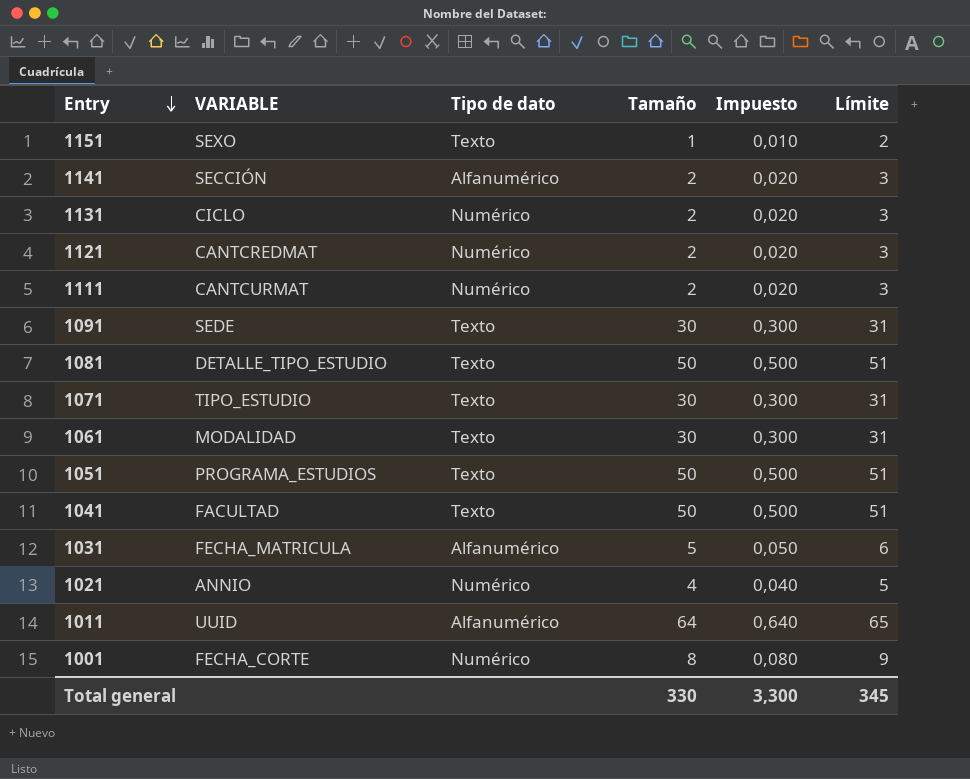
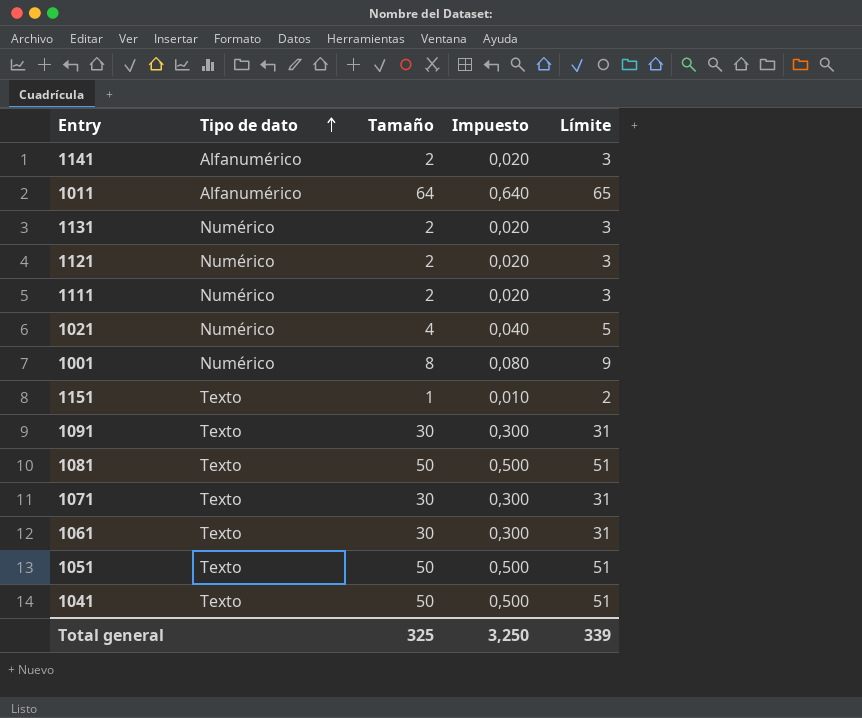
row order: Entry descending -> Tipo de dato ascending
column VARIABLE | position: 2 -> none
row 1031: FECHA_MATRICULA | Alfanumérico | 5 | 0,050 | 6 -> none
Total general | Tamaño: 330 -> 325
Total general | Impuesto: 3,300 -> 3,250
Total general | Límite: 345 -> 339

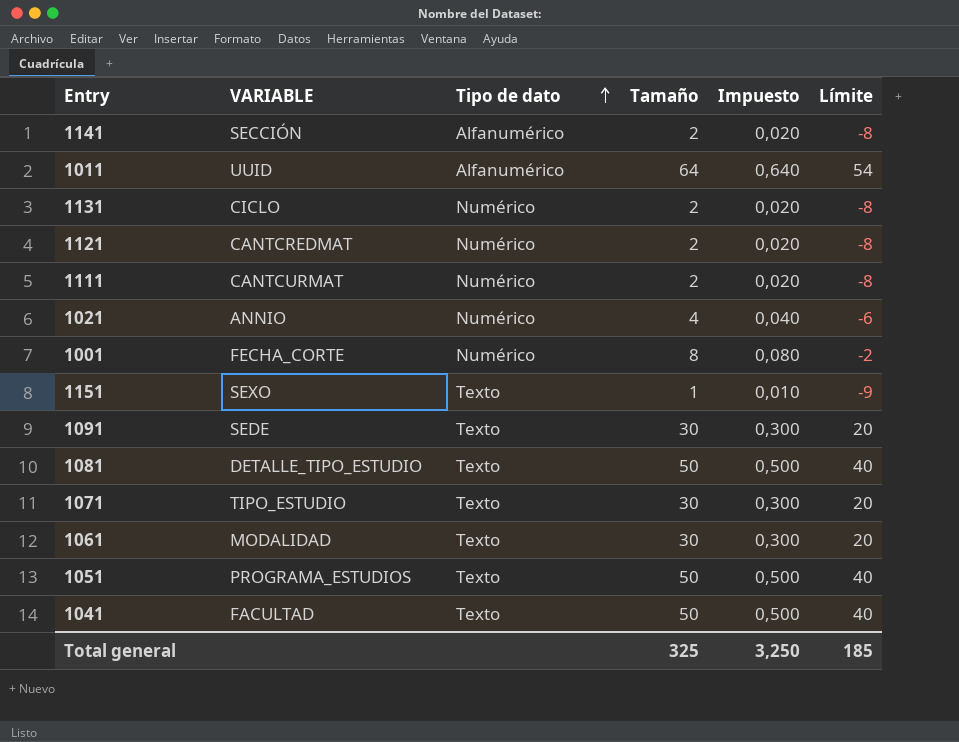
column VARIABLE | position: none -> 2
column Límite | formula: [Tamaño] + 1 -> [Tamaño] - 10
Total general | Límite: 339 -> 185

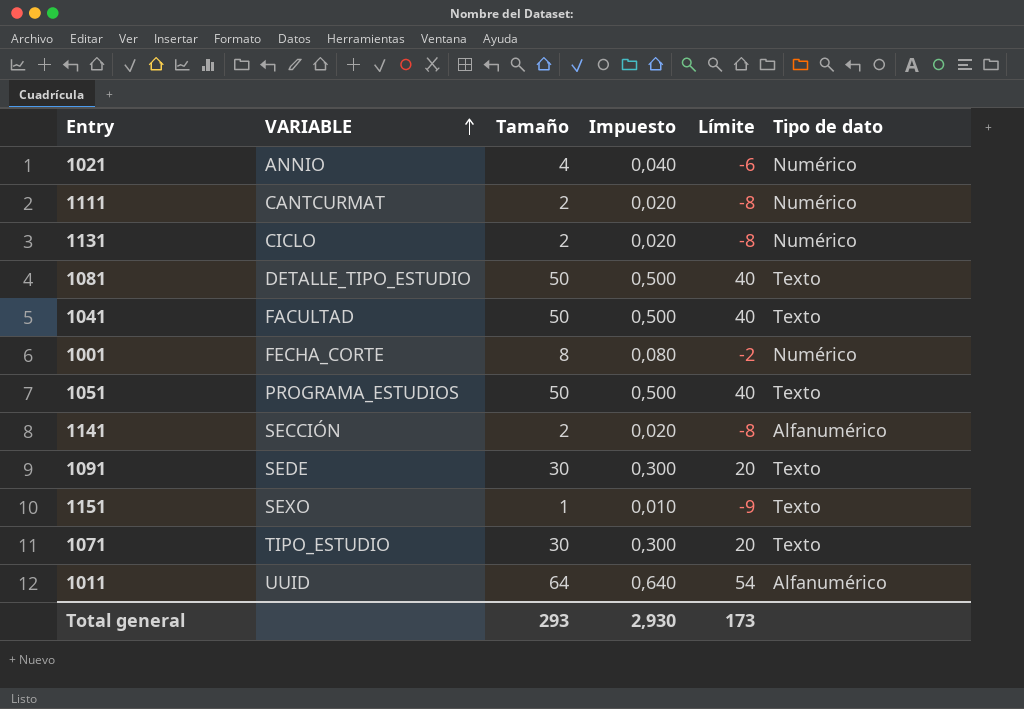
row order: Tipo de dato ascending -> VARIABLE ascending
column Tipo de dato | position: 3 -> 6
row 1121: CANTCREDMAT | Numérico | 2 | 0,020 | -8 -> none
row 1061: MODALIDAD | Texto | 30 | 0,300 | 20 -> none
Total general | Tamaño: 325 -> 293
Total general | Impuesto: 3,250 -> 2,930
Total general | Límite: 185 -> 173

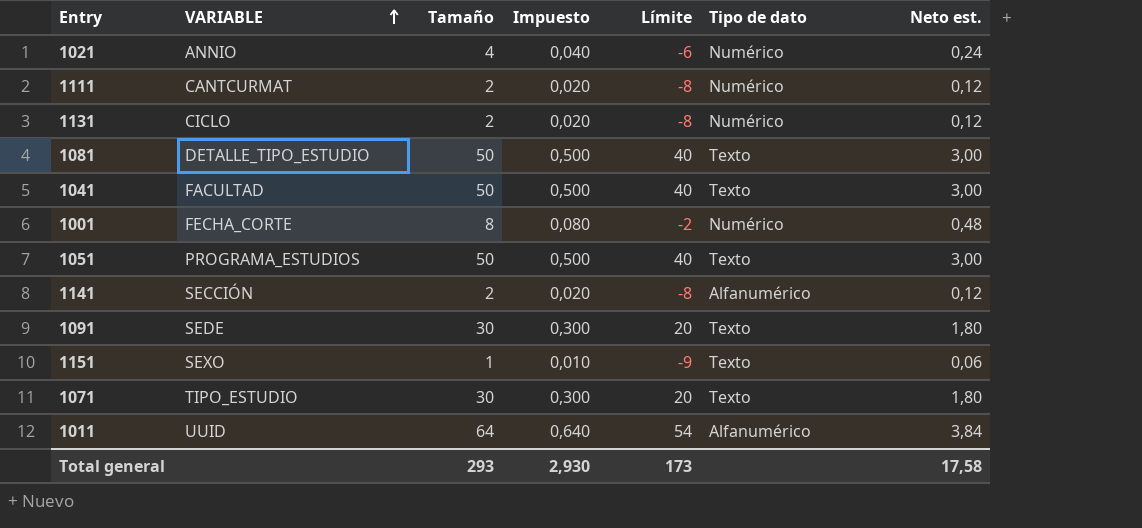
column Neto est. | formula: none -> [Tamaño] * 0,06

